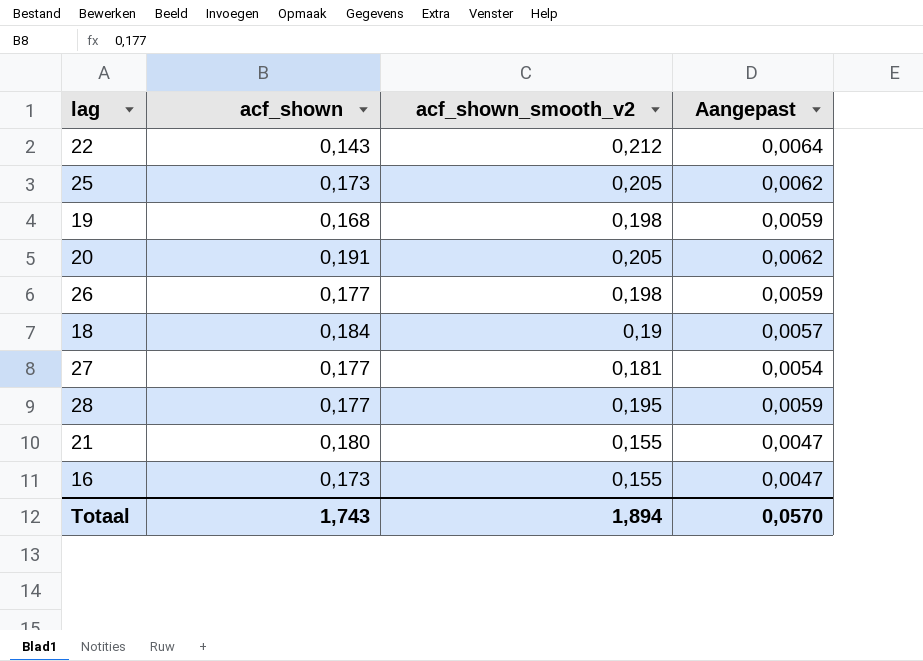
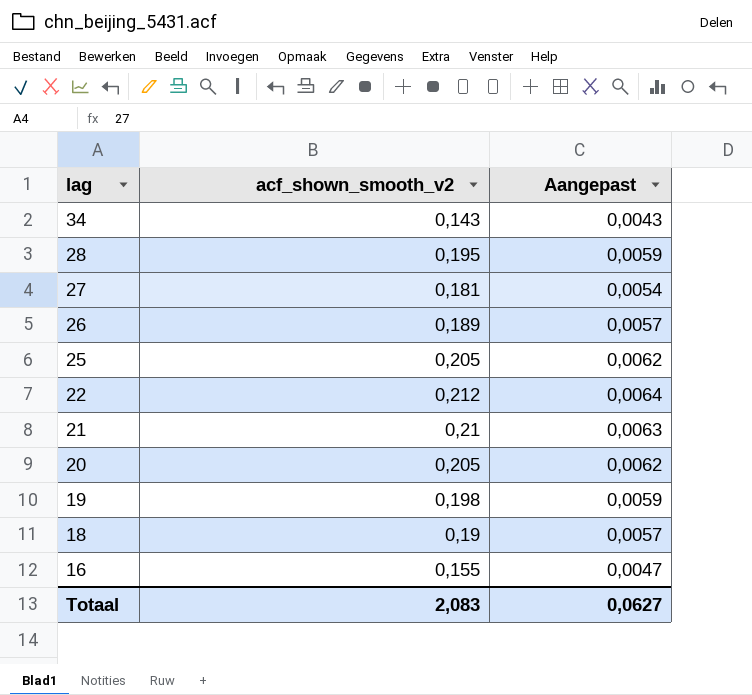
row order: none -> lag descending
column acf_shown | position: 2 -> none
row 34: none -> 0,143 | 0,0043
26 | acf_shown_smooth_v2: 0,198 -> 0,189
26 | Aangepast: 0,0059 -> 0,0057
21 | acf_shown_smooth_v2: 0,155 -> 0,21
21 | Aangepast: 0,0047 -> 0,0063
Totaal | acf_shown_smooth_v2: 1,894 -> 2,083
Totaal | Aangepast: 0,0570 -> 0,0627

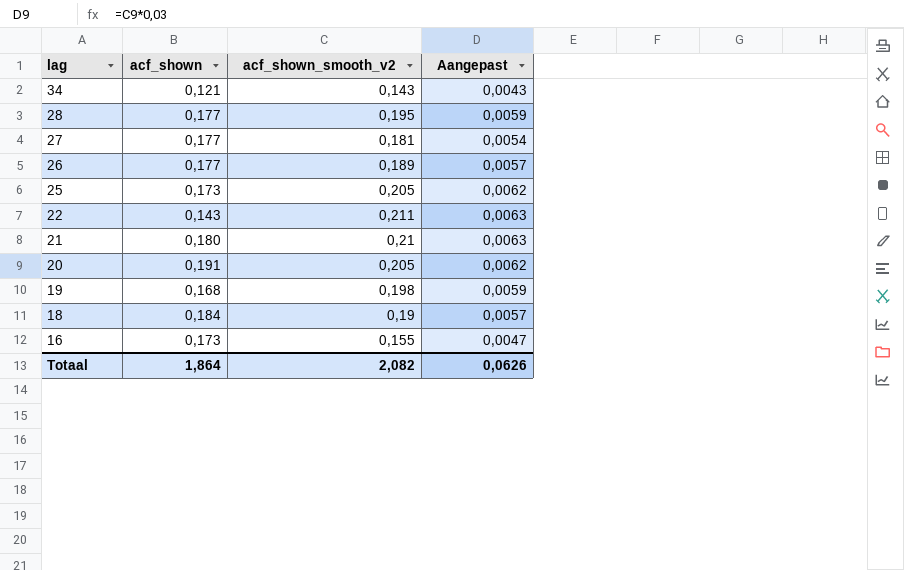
column acf_shown | position: none -> 2
22 | acf_shown_smooth_v2: 0,212 -> 0,211
22 | Aangepast: 0,0064 -> 0,0063
Totaal | acf_shown_smooth_v2: 2,083 -> 2,082
Totaal | Aangepast: 0,0627 -> 0,0626

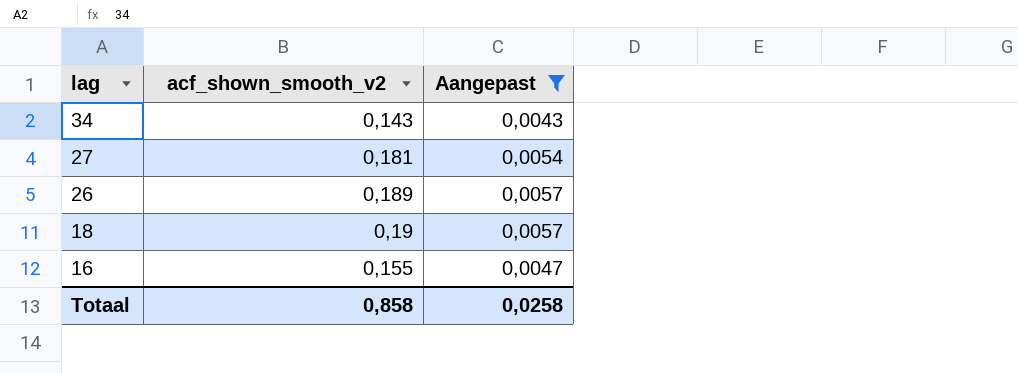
filter: none -> Aangepast <= 0,0057
column acf_shown | position: 2 -> none
Totaal | acf_shown_smooth_v2: 2,082 -> 0,858
Totaal | Aangepast: 0,0626 -> 0,0258

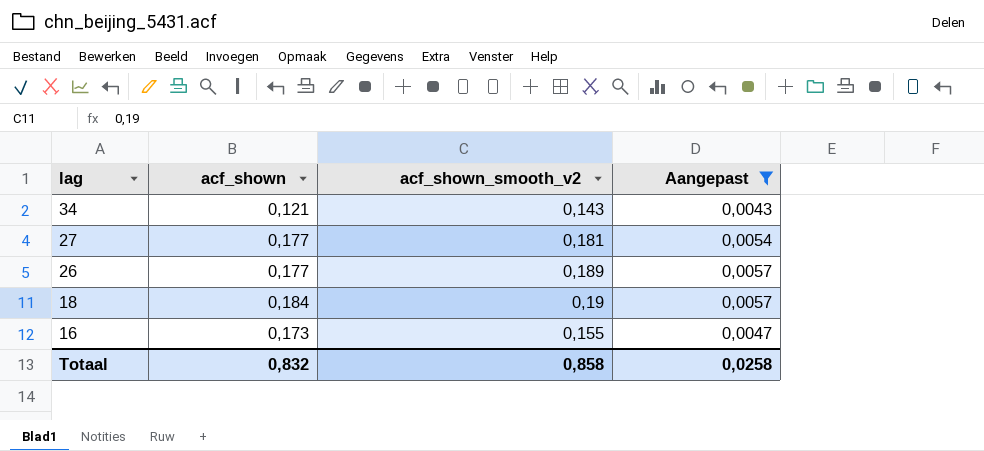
column acf_shown | position: none -> 2

